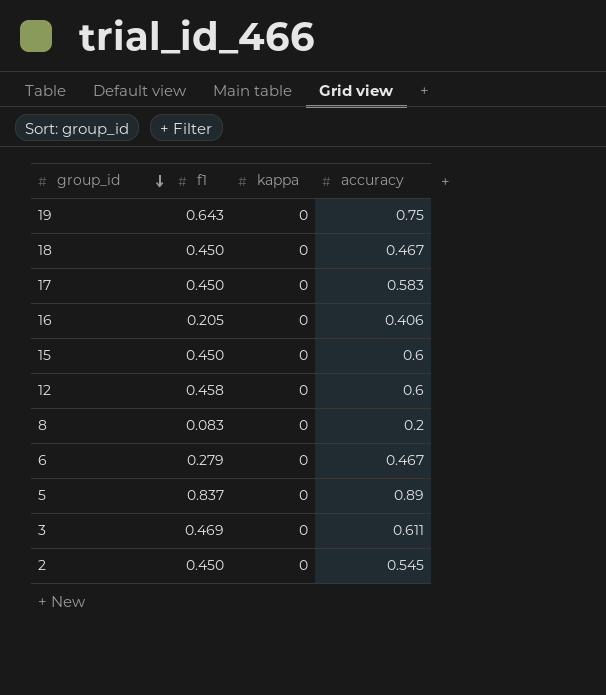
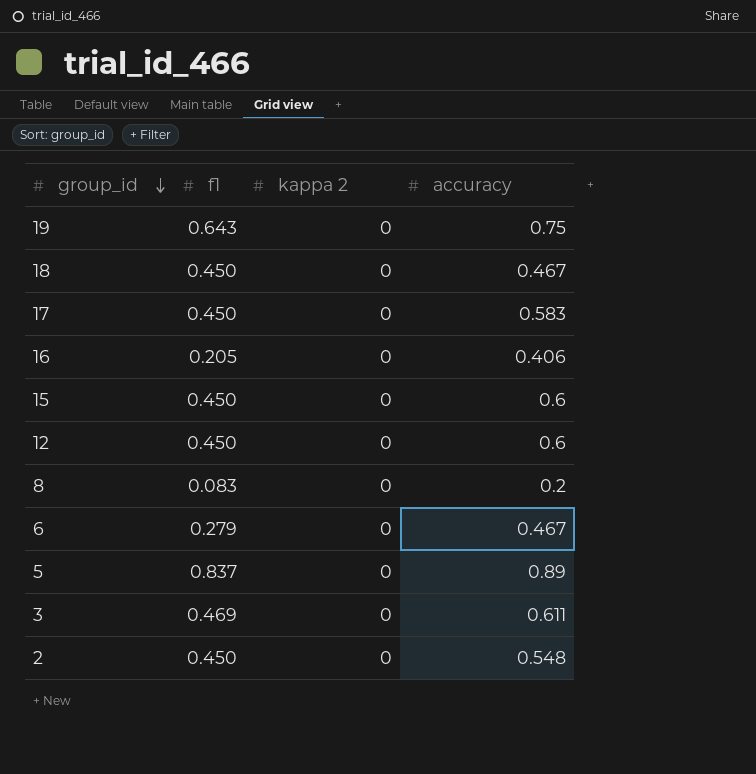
column name: kappa -> kappa 2
12 | f1: 0.458 -> 0.450
2 | accuracy: 0.545 -> 0.548

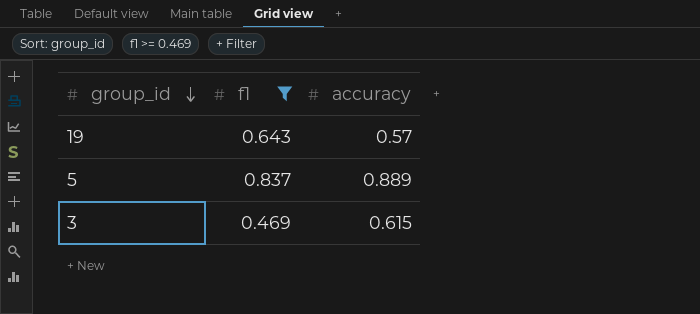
filter: none -> f1 >= 0.469
column kappa 2 | position: 3 -> none
19 | accuracy: 0.75 -> 0.57
5 | accuracy: 0.89 -> 0.889
3 | accuracy: 0.611 -> 0.615

